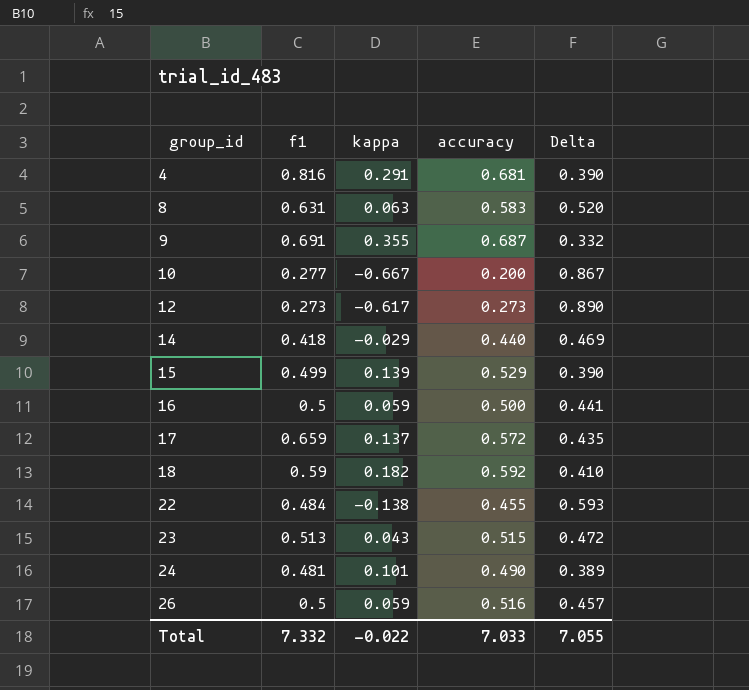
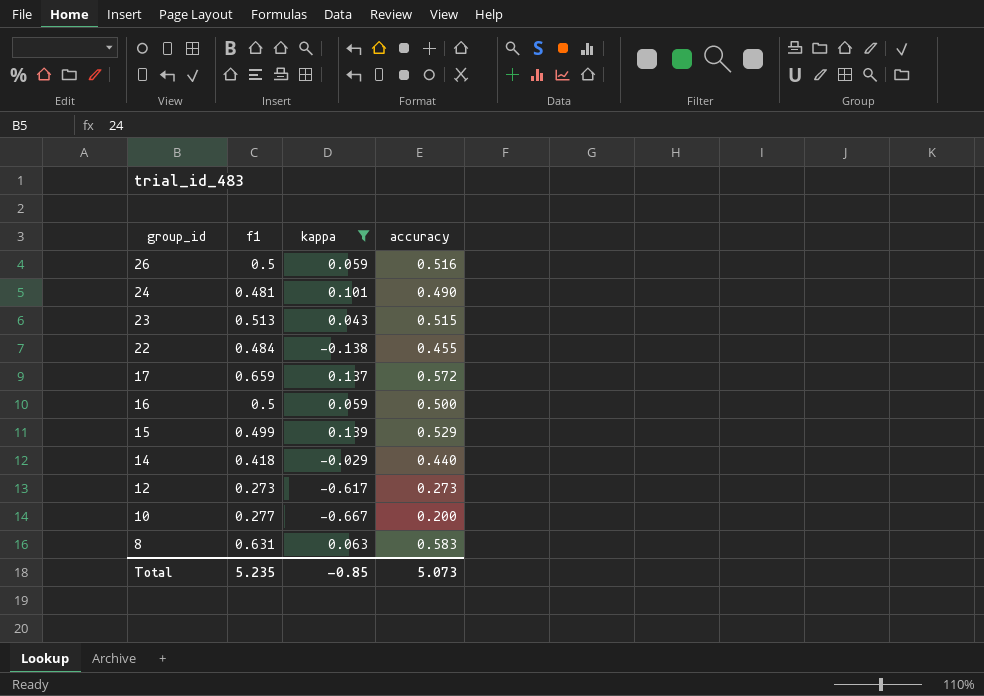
filter: none -> kappa <= 0.139
row order: group_id ascending -> group_id descending
column Delta | formula: [accuracy] - [kappa] -> none
Total | f1: 7.332 -> 5.235
Total | kappa: -0.022 -> -0.85
Total | accuracy: 7.033 -> 5.073

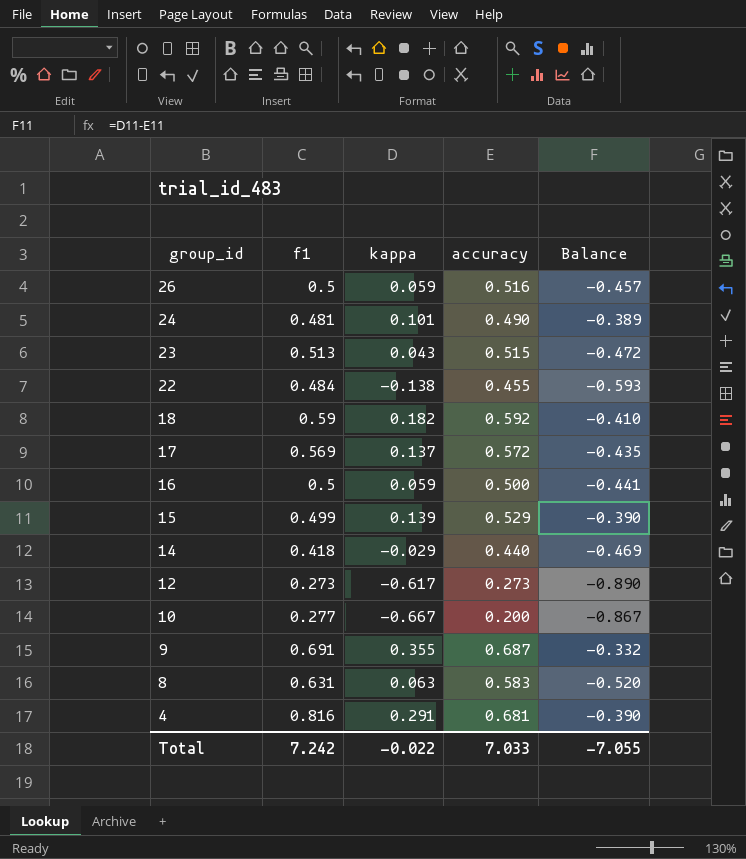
filter: kappa <= 0.139 -> none
column Balance | formula: none -> [kappa] - [accuracy]
17 | f1: 0.659 -> 0.569
Total | f1: 5.235 -> 7.242
Total | kappa: -0.85 -> -0.022
Total | accuracy: 5.073 -> 7.033

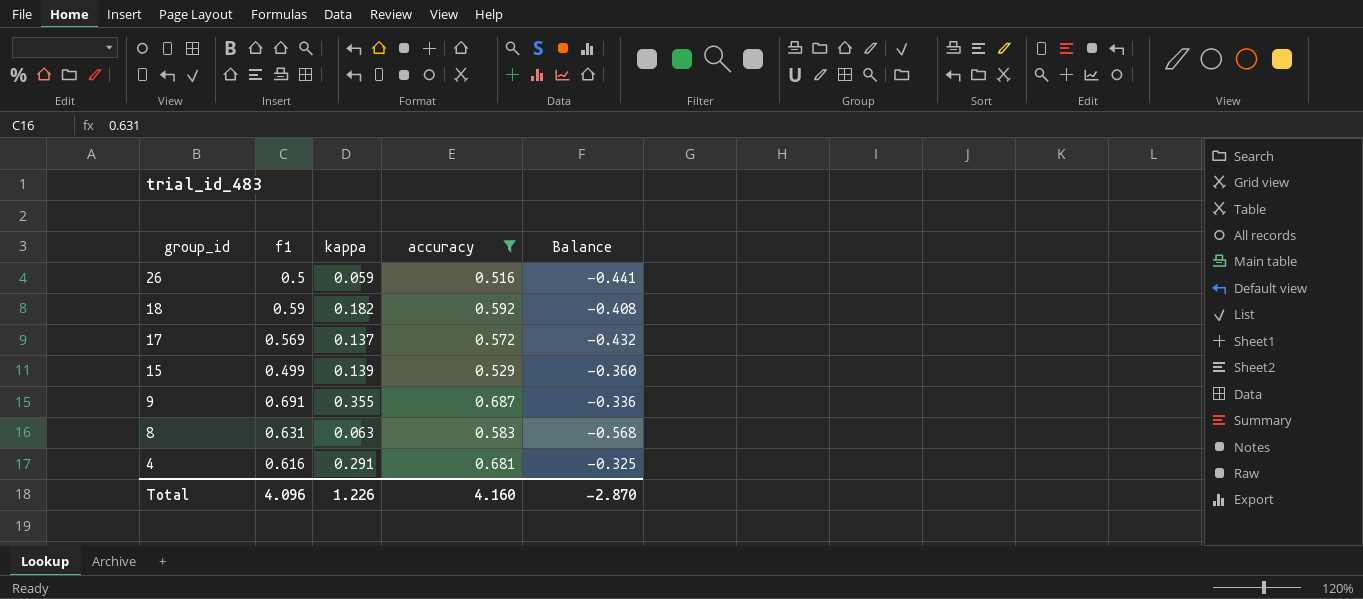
filter: none -> accuracy >= 0.516
column Balance | formula: [kappa] - [accuracy] -> [kappa] - [f1]
4 | f1: 0.816 -> 0.616
Total | f1: 7.242 -> 4.096
Total | kappa: -0.022 -> 1.226
Total | accuracy: 7.033 -> 4.160
Total | Balance: -7.055 -> -2.870

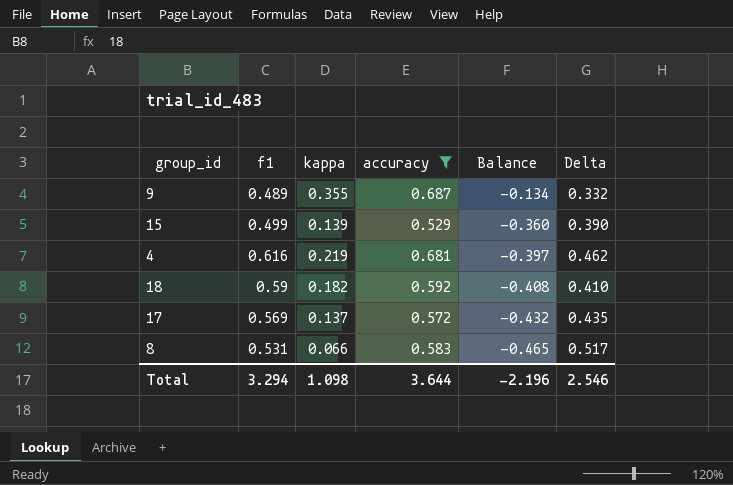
row order: group_id descending -> Balance descending
column Delta | formula: none -> [accuracy] - [kappa]
row 26: 0.5 | 0.059 | 0.516 | -0.441 -> none
9 | f1: 0.691 -> 0.489
9 | Balance: -0.336 -> -0.134
4 | kappa: 0.291 -> 0.219
4 | Balance: -0.325 -> -0.397
8 | f1: 0.631 -> 0.531
8 | kappa: 0.063 -> 0.066
8 | Balance: -0.568 -> -0.465
Total | f1: 4.096 -> 3.294
Total | kappa: 1.226 -> 1.098
Total | accuracy: 4.160 -> 3.644
Total | Balance: -2.870 -> -2.196

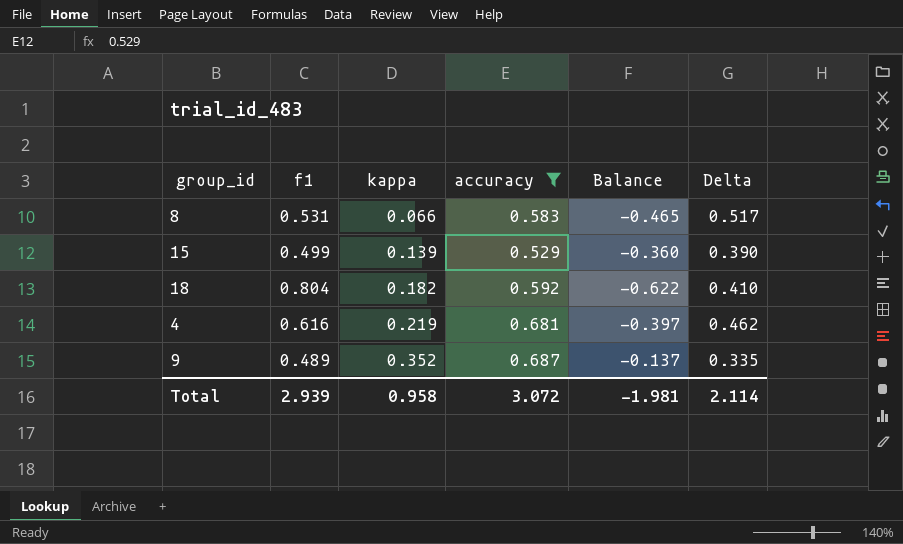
row order: Balance descending -> kappa ascending
row 17: 0.569 | 0.137 | 0.572 | -0.432 | 0.435 -> none
18 | f1: 0.59 -> 0.804
18 | Balance: -0.408 -> -0.622
9 | kappa: 0.355 -> 0.352
9 | Balance: -0.134 -> -0.137
9 | Delta: 0.332 -> 0.335
Total | f1: 3.294 -> 2.939
Total | kappa: 1.098 -> 0.958
Total | accuracy: 3.644 -> 3.072
Total | Balance: -2.196 -> -1.981
Total | Delta: 2.546 -> 2.114

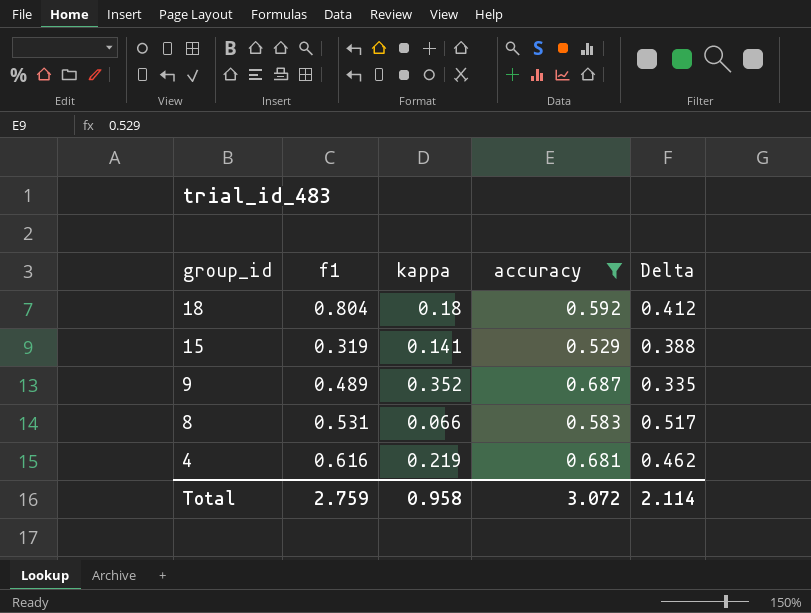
row order: kappa ascending -> group_id descending
column Balance | formula: [kappa] - [f1] -> none
18 | kappa: 0.182 -> 0.18
18 | Delta: 0.410 -> 0.412
15 | f1: 0.499 -> 0.319
15 | kappa: 0.139 -> 0.141
15 | Delta: 0.390 -> 0.388
Total | f1: 2.939 -> 2.759

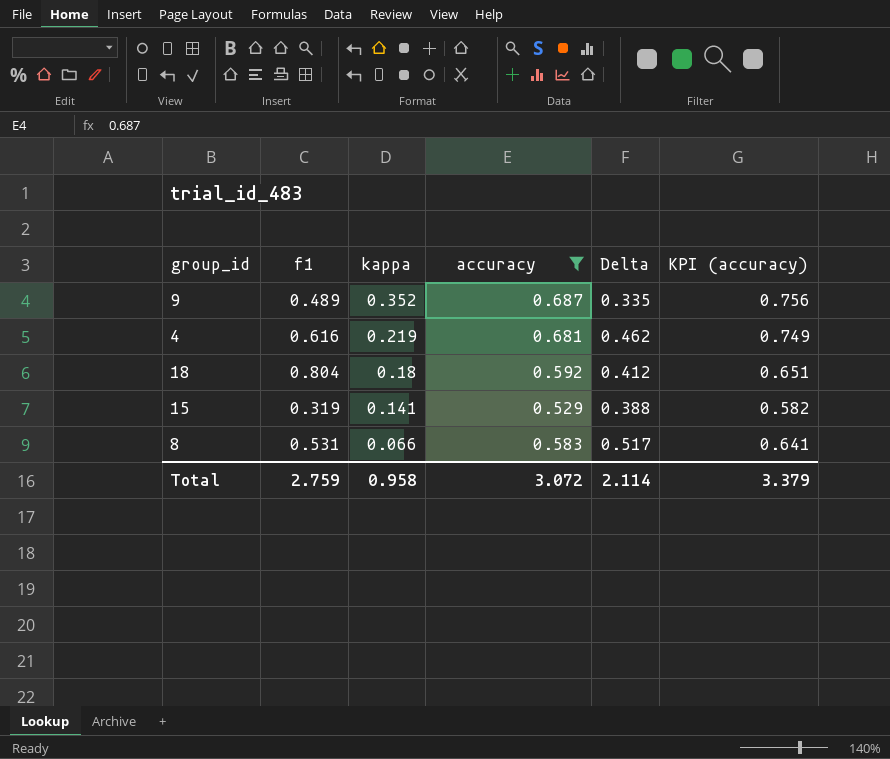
row order: group_id descending -> kappa descending
column KPI (accuracy) | formula: none -> [accuracy] * 1.1

